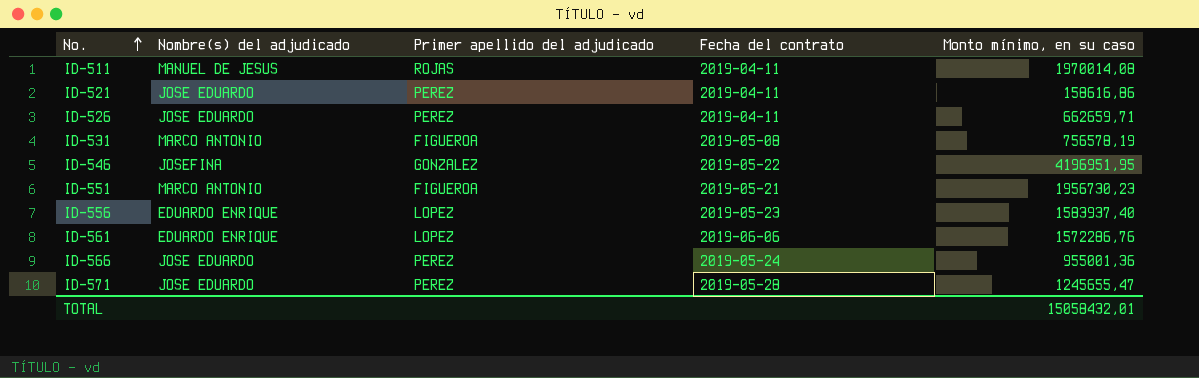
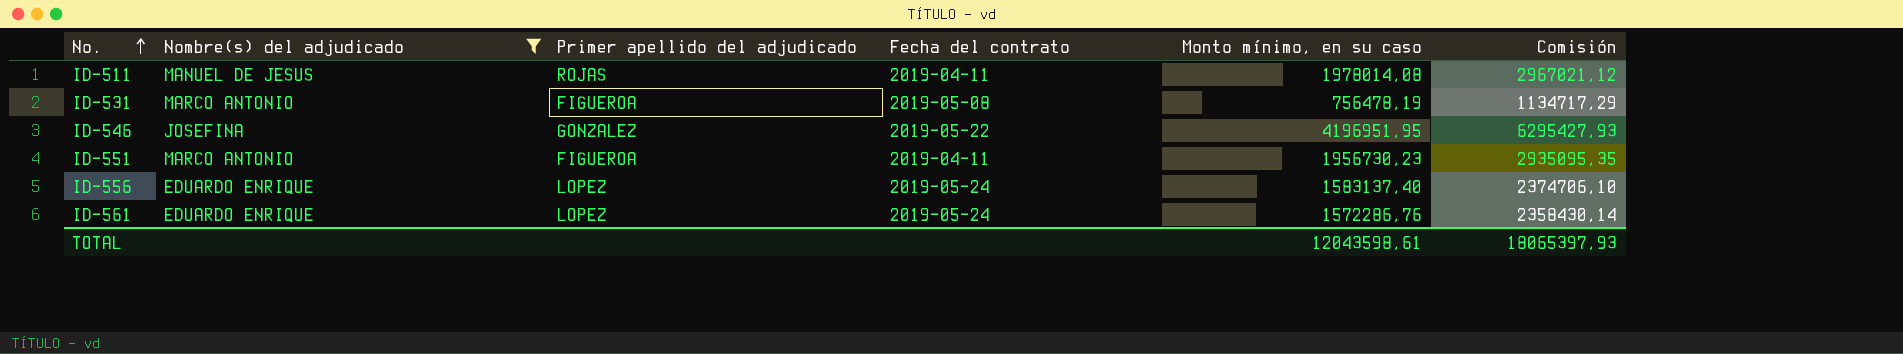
filter: none -> Nombre(s) del adjudicado != JOSE EDUARDO
column Comisión | formula: none -> [Monto mínimo, en su caso] * 1,5
ID-511 | Monto mínimo, en su caso: 1970014,08 -> 1978014,08
ID-531 | Monto mínimo, en su caso: 756578,19 -> 756478,19
ID-551 | Fecha del contrato: 2019-05-21 -> 2019-04-11
ID-556 | Fecha del contrato: 2019-05-23 -> 2019-05-24
ID-556 | Monto mínimo, en su caso: 1583937,40 -> 1583137,40
ID-561 | Fecha del contrato: 2019-06-06 -> 2019-05-24
TOTAL | Monto mínimo, en su caso: 15058432,01 -> 12043598,61

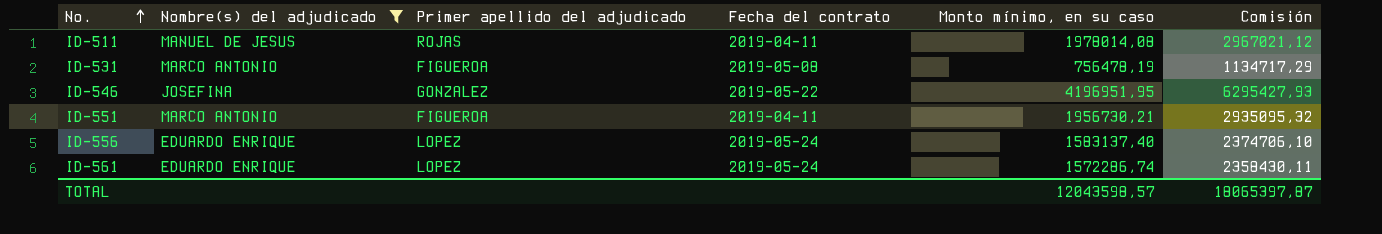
ID-551 | Monto mínimo, en su caso: 1956730,23 -> 1956730,21
ID-551 | Comisión: 2935095,35 -> 2935095,32
ID-561 | Monto mínimo, en su caso: 1572286,76 -> 1572286,74
ID-561 | Comisión: 2358430,14 -> 2358430,11
TOTAL | Monto mínimo, en su caso: 12043598,61 -> 12043598,57
TOTAL | Comisión: 18065397,93 -> 18065397,87

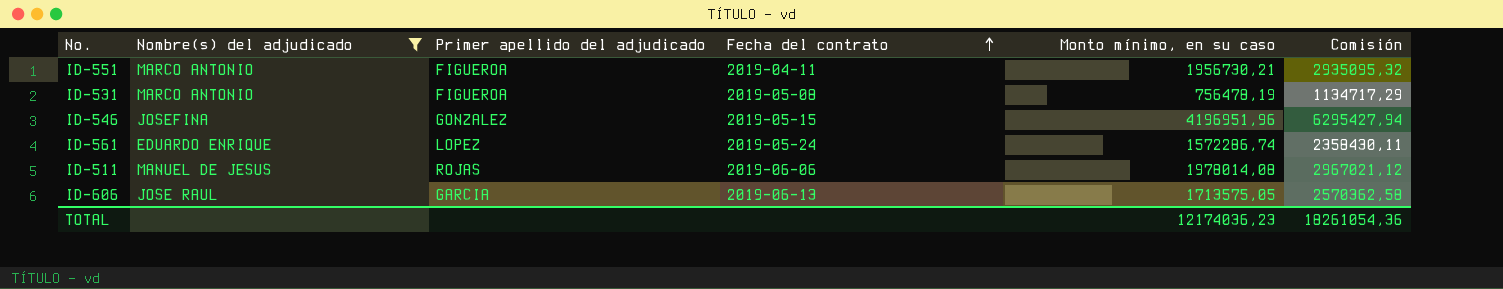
row order: No. ascending -> Fecha del contrato ascending
row ID-556: EDUARDO ENRIQUE | LOPEZ | 2019-05-24 | 1583137,40 | 2374706,10 -> none
ID-546 | Fecha del contrato: 2019-05-22 -> 2019-05-15
ID-546 | Monto mínimo, en su caso: 4196951,95 -> 4196951,96
ID-546 | Comisión: 6295427,93 -> 6295427,94
ID-511 | Fecha del contrato: 2019-04-11 -> 2019-06-06
row ID-606: none -> JOSE RAUL | GARCIA | 2019-06-13 | 1713575,05 | 2570362,58
TOTAL | Monto mínimo, en su caso: 12043598,57 -> 12174036,23
TOTAL | Comisión: 18065397,87 -> 18261054,36

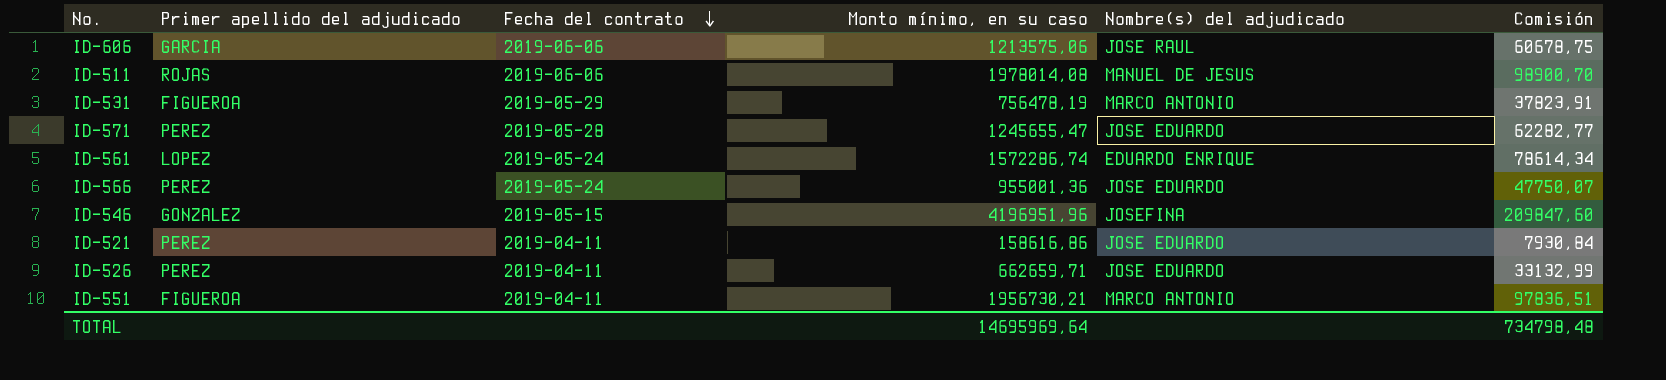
filter: Nombre(s) del adjudicado != JOSE EDUARDO -> none
row order: Fecha del contrato ascending -> Fecha del contrato descending
column Nombre(s) del adjudicado | position: 2 -> 5
column Comisión | formula: [Monto mínimo, en su caso] * 1,5 -> [Monto mínimo, en su caso] * 0,05
ID-606 | Fecha del contrato: 2019-06-13 -> 2019-06-06
ID-606 | Monto mínimo, en su caso: 1713575,05 -> 1213575,06
ID-531 | Fecha del contrato: 2019-05-08 -> 2019-05-29
TOTAL | Monto mínimo, en su caso: 12174036,23 -> 14695969,64
TOTAL | Comisión: 18261054,36 -> 734798,48

